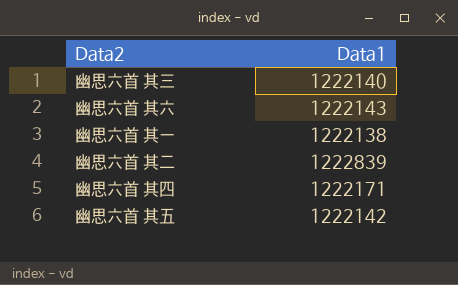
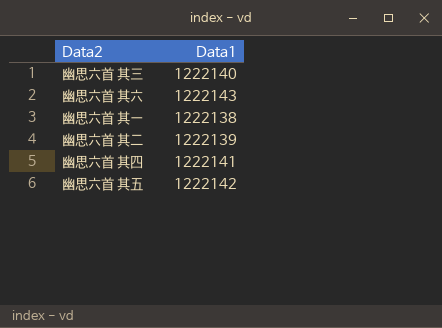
幽思六首 其二 | Data1: 1222839 -> 1222139
幽思六首 其四 | Data1: 1222171 -> 1222141

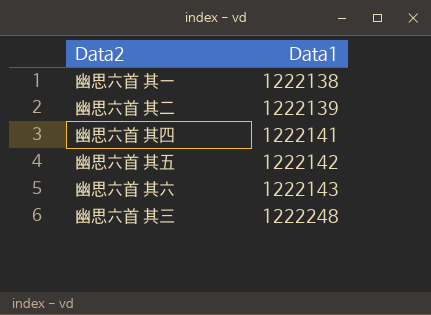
row order: none -> Data1 ascending
幽思六首 其三 | Data1: 1222140 -> 1222248

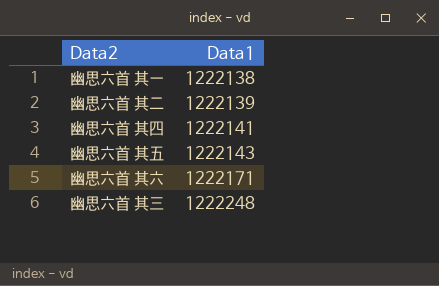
幽思六首 其五 | Data1: 1222142 -> 1222143
幽思六首 其六 | Data1: 1222143 -> 1222171

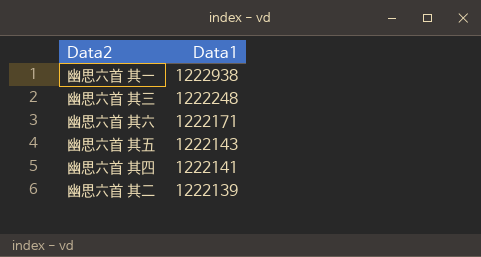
row order: Data1 ascending -> Data1 descending
幽思六首 其一 | Data1: 1222138 -> 1222938

